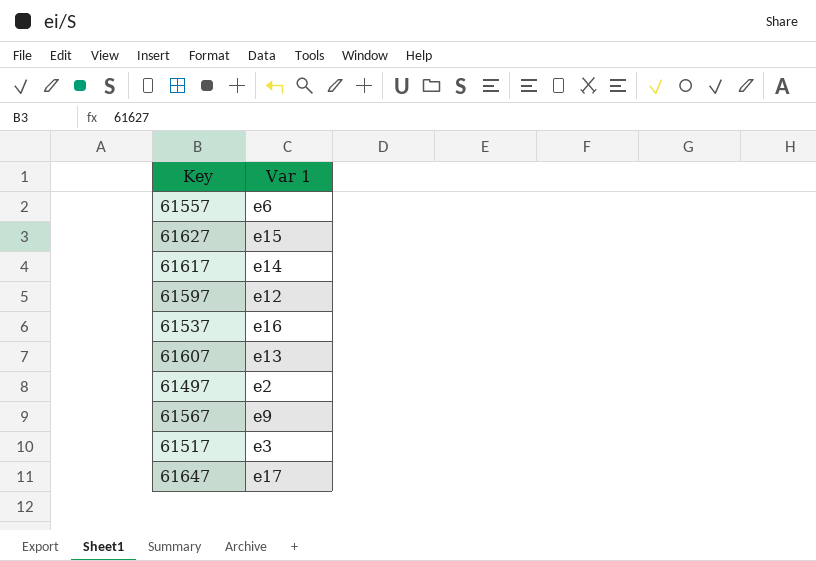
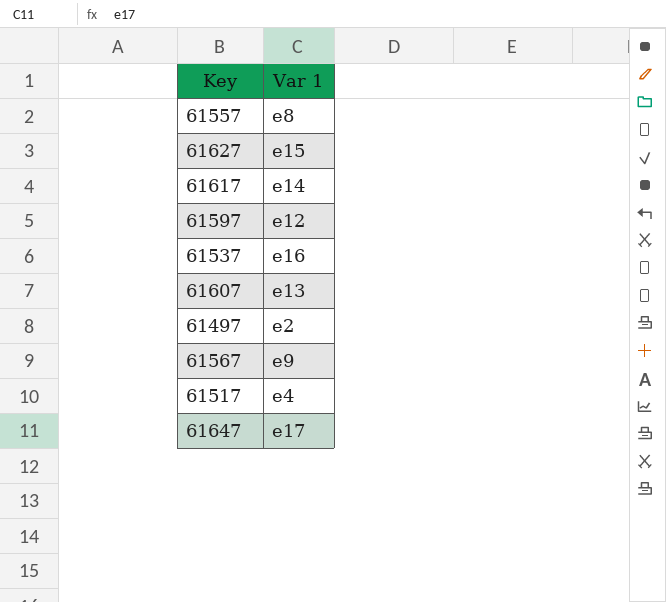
61557 | Var 1: e6 -> e8
61517 | Var 1: e3 -> e4

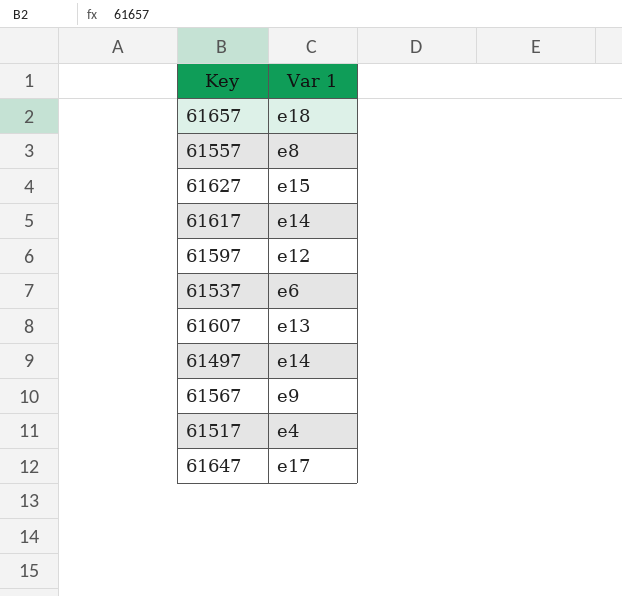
row 61657: none -> e18
61537 | Var 1: e16 -> e6
61497 | Var 1: e2 -> e14

